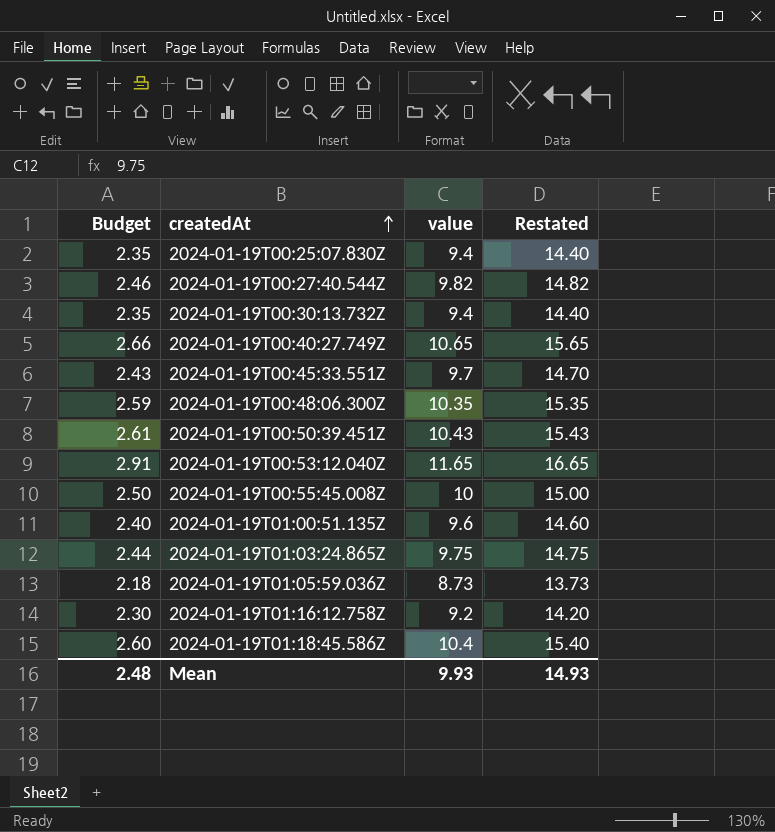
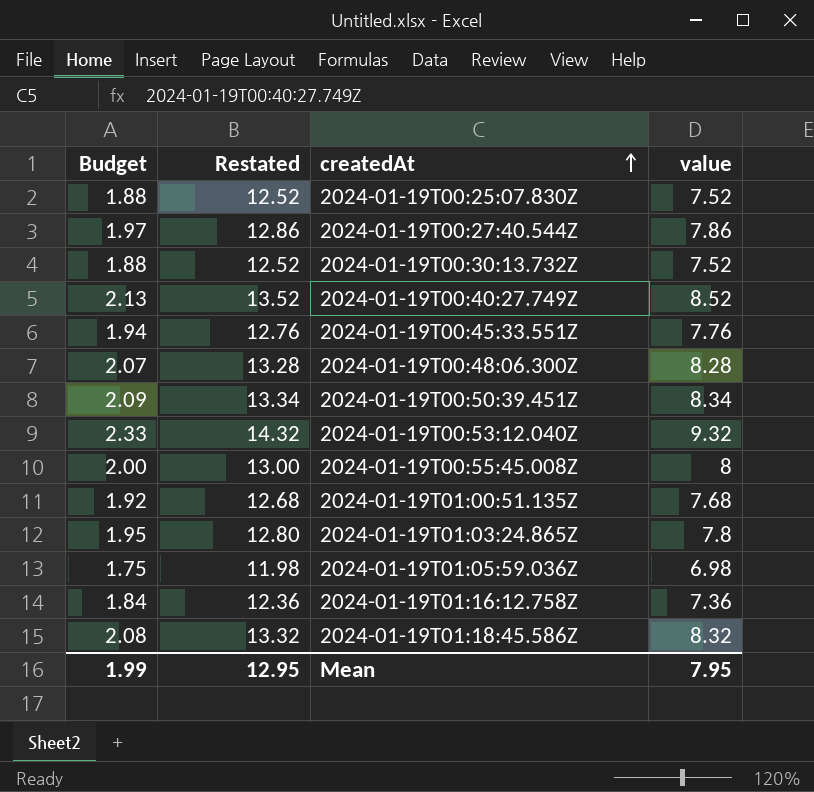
column Restated | position: 4 -> 2
2024-01-19T00:25:07.830Z | Budget: 2.35 -> 1.88
2024-01-19T00:25:07.830Z | Restated: 14.40 -> 12.52
2024-01-19T00:25:07.830Z | value: 9.4 -> 7.52
2024-01-19T00:27:40.544Z | Budget: 2.46 -> 1.97
2024-01-19T00:27:40.544Z | Restated: 14.82 -> 12.86
2024-01-19T00:27:40.544Z | value: 9.82 -> 7.86
2024-01-19T00:30:13.732Z | Budget: 2.35 -> 1.88
2024-01-19T00:30:13.732Z | Restated: 14.40 -> 12.52
2024-01-19T00:30:13.732Z | value: 9.4 -> 7.52
2024-01-19T00:40:27.749Z | Budget: 2.66 -> 2.13
2024-01-19T00:40:27.749Z | Restated: 15.65 -> 13.52
2024-01-19T00:40:27.749Z | value: 10.65 -> 8.52
2024-01-19T00:45:33.551Z | Budget: 2.43 -> 1.94
2024-01-19T00:45:33.551Z | Restated: 14.70 -> 12.76
2024-01-19T00:45:33.551Z | value: 9.7 -> 7.76
2024-01-19T00:48:06.300Z | Budget: 2.59 -> 2.07
2024-01-19T00:48:06.300Z | Restated: 15.35 -> 13.28
2024-01-19T00:48:06.300Z | value: 10.35 -> 8.28
2024-01-19T00:50:39.451Z | Budget: 2.61 -> 2.09
2024-01-19T00:50:39.451Z | Restated: 15.43 -> 13.34
2024-01-19T00:50:39.451Z | value: 10.43 -> 8.34
2024-01-19T00:53:12.040Z | Budget: 2.91 -> 2.33
2024-01-19T00:53:12.040Z | Restated: 16.65 -> 14.32
2024-01-19T00:53:12.040Z | value: 11.65 -> 9.32
2024-01-19T00:55:45.008Z | Budget: 2.50 -> 2.00
2024-01-19T00:55:45.008Z | Restated: 15.00 -> 13.00
2024-01-19T00:55:45.008Z | value: 10 -> 8
2024-01-19T01:00:51.135Z | Budget: 2.40 -> 1.92
2024-01-19T01:00:51.135Z | Restated: 14.60 -> 12.68
2024-01-19T01:00:51.135Z | value: 9.6 -> 7.68
2024-01-19T01:03:24.865Z | Budget: 2.44 -> 1.95
2024-01-19T01:03:24.865Z | Restated: 14.75 -> 12.80
2024-01-19T01:03:24.865Z | value: 9.75 -> 7.8
2024-01-19T01:05:59.036Z | Budget: 2.18 -> 1.75
2024-01-19T01:05:59.036Z | Restated: 13.73 -> 11.98
2024-01-19T01:05:59.036Z | value: 8.73 -> 6.98
2024-01-19T01:16:12.758Z | Budget: 2.30 -> 1.84
2024-01-19T01:16:12.758Z | Restated: 14.20 -> 12.36
2024-01-19T01:16:12.758Z | value: 9.2 -> 7.36
2024-01-19T01:18:45.586Z | Budget: 2.60 -> 2.08
2024-01-19T01:18:45.586Z | Restated: 15.40 -> 13.32
2024-01-19T01:18:45.586Z | value: 10.4 -> 8.32
Mean | Budget: 2.48 -> 1.99
Mean | Restated: 14.93 -> 12.95
Mean | value: 9.93 -> 7.95

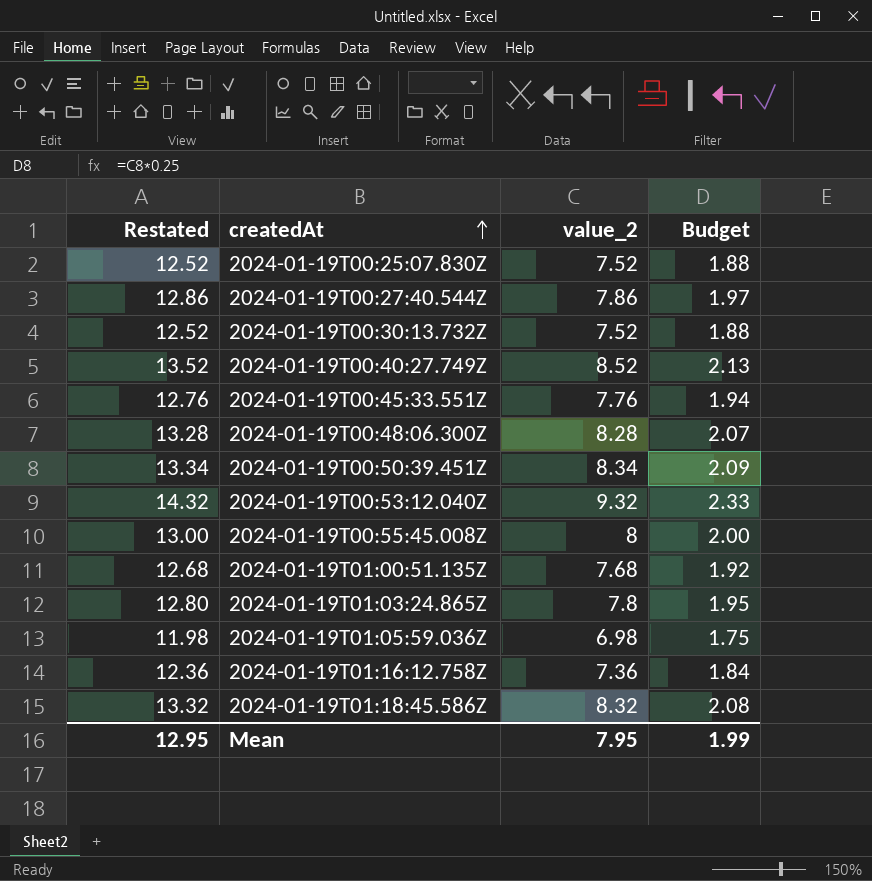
column name: value -> value_2
column Budget | position: 1 -> 4

